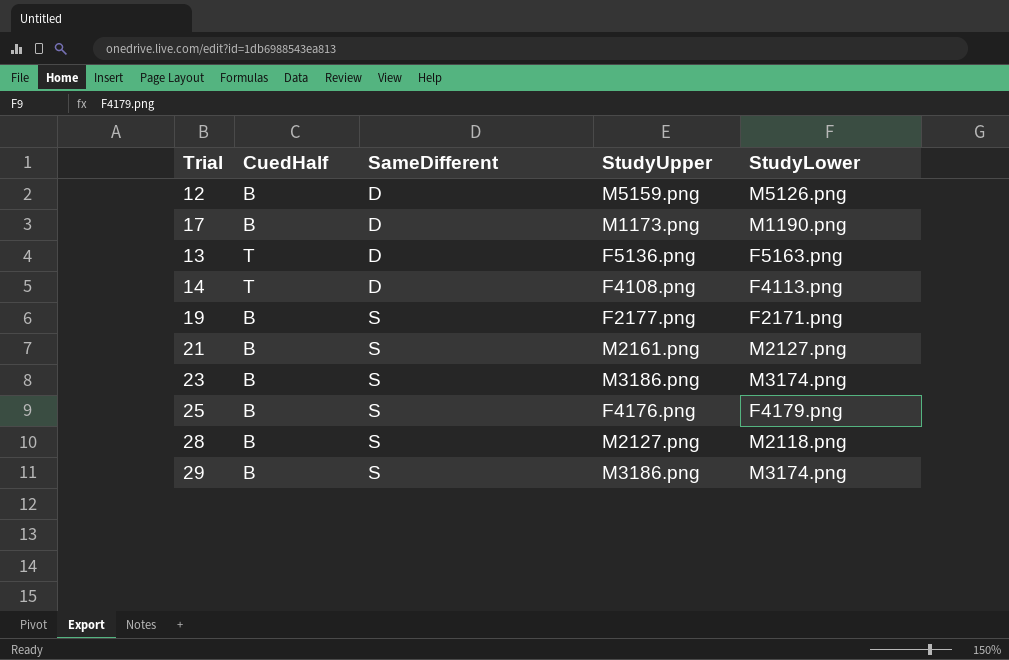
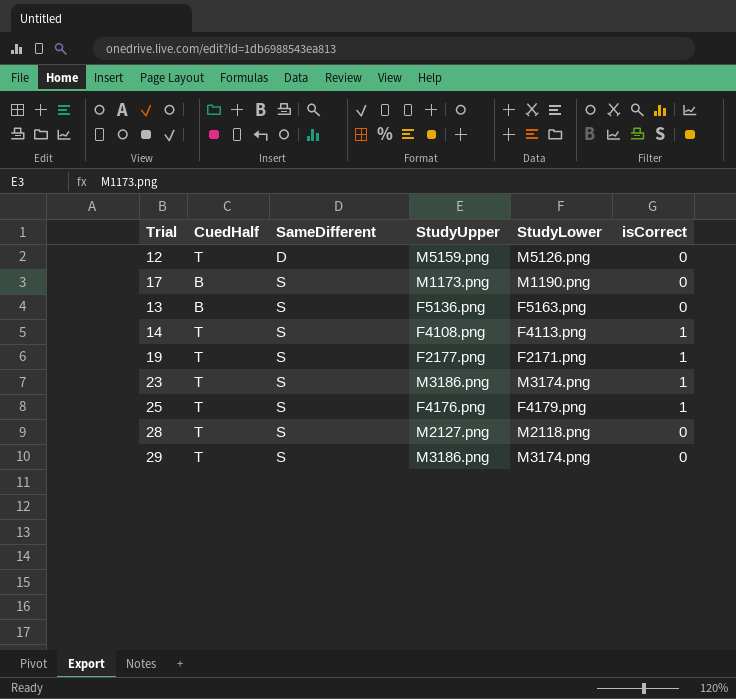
column isCorrect | position: none -> 6
row 21: B | S | M2161.png | M2127.png -> none
12 | CuedHalf: B -> T
17 | SameDifferent: D -> S
13 | CuedHalf: T -> B
13 | SameDifferent: D -> S
14 | SameDifferent: D -> S
19 | CuedHalf: B -> T
23 | CuedHalf: B -> T
25 | CuedHalf: B -> T
28 | CuedHalf: B -> T
29 | CuedHalf: B -> T

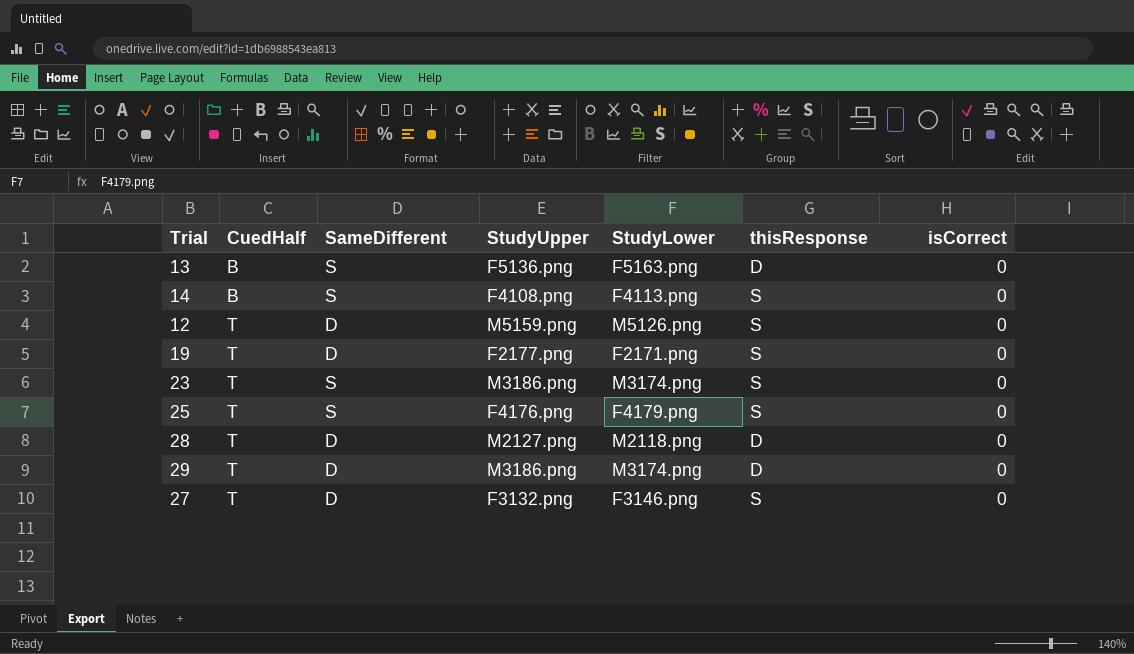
row order: SameDifferent ascending -> CuedHalf ascending
column thisResponse | position: none -> 6
row 17: B | S | M1173.png | M1190.png | 0 -> none
14 | CuedHalf: T -> B
14 | isCorrect: 1 -> 0
19 | SameDifferent: S -> D
19 | isCorrect: 1 -> 0
23 | isCorrect: 1 -> 0
25 | isCorrect: 1 -> 0
28 | SameDifferent: S -> D
29 | SameDifferent: S -> D
row 27: none -> T | D | F3132.png | F3146.png | S | 0

